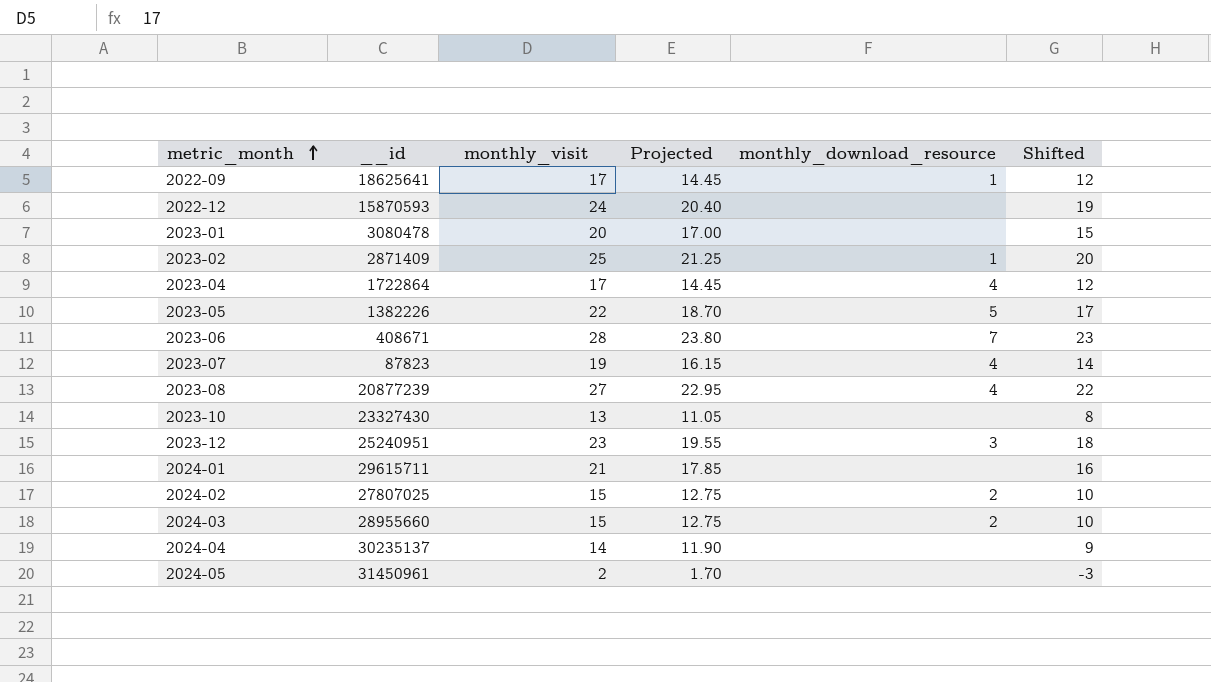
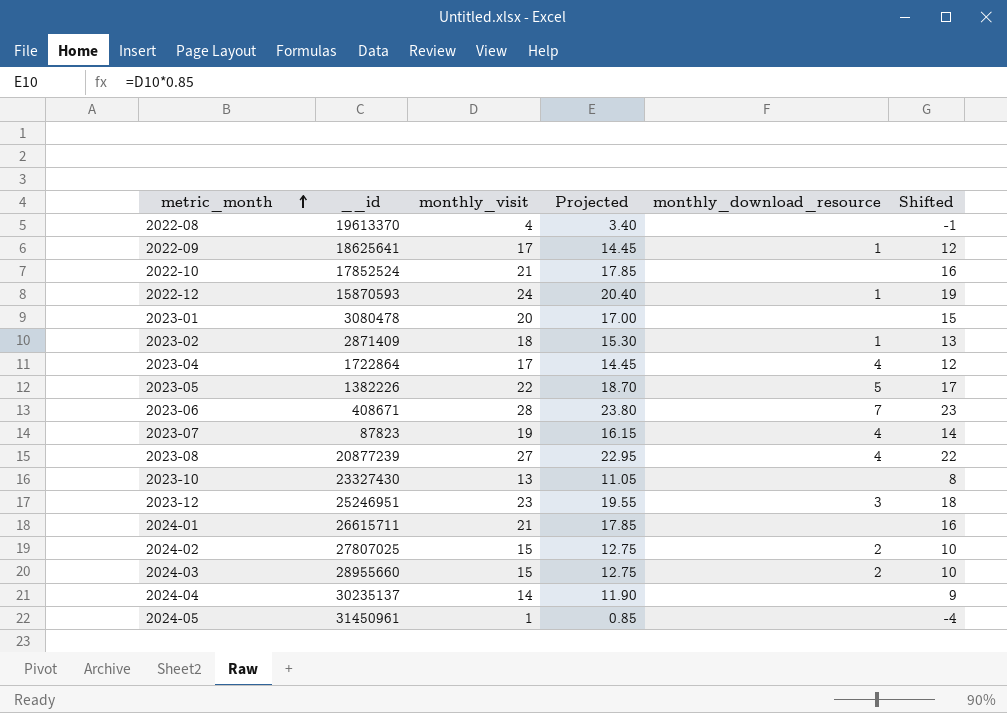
row 2022-08: none -> 19613370 | 4 | 3.40 | none | -1
row 2022-10: none -> 17852524 | 21 | 17.85 | none | 16
2022-12 | monthly_download_resource: none -> 1
2023-02 | monthly_visit: 25 -> 18
2023-02 | Projected: 21.25 -> 15.30
2023-02 | Shifted: 20 -> 13
2023-12 | __id: 25240951 -> 25246951
2024-01 | __id: 29615711 -> 26615711
2024-05 | monthly_visit: 2 -> 1
2024-05 | Projected: 1.70 -> 0.85
2024-05 | Shifted: -3 -> -4

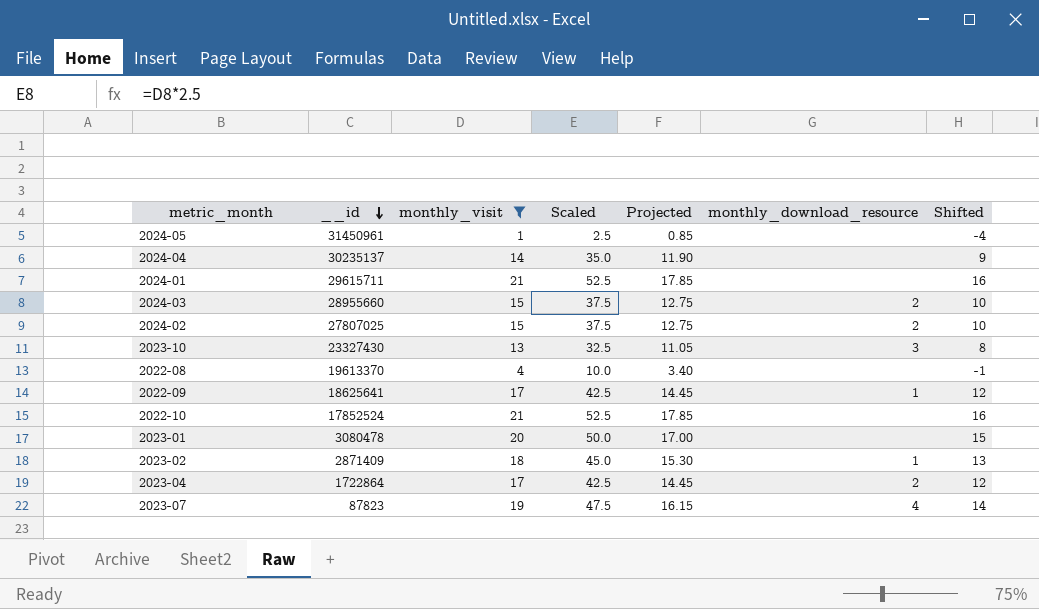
filter: none -> monthly_visit <= 21
row order: metric_month ascending -> __id descending
column Scaled | formula: none -> [monthly_visit] * 2.5
2024-01 | __id: 26615711 -> 29615711
2023-10 | monthly_download_resource: none -> 3
2023-04 | monthly_download_resource: 4 -> 2

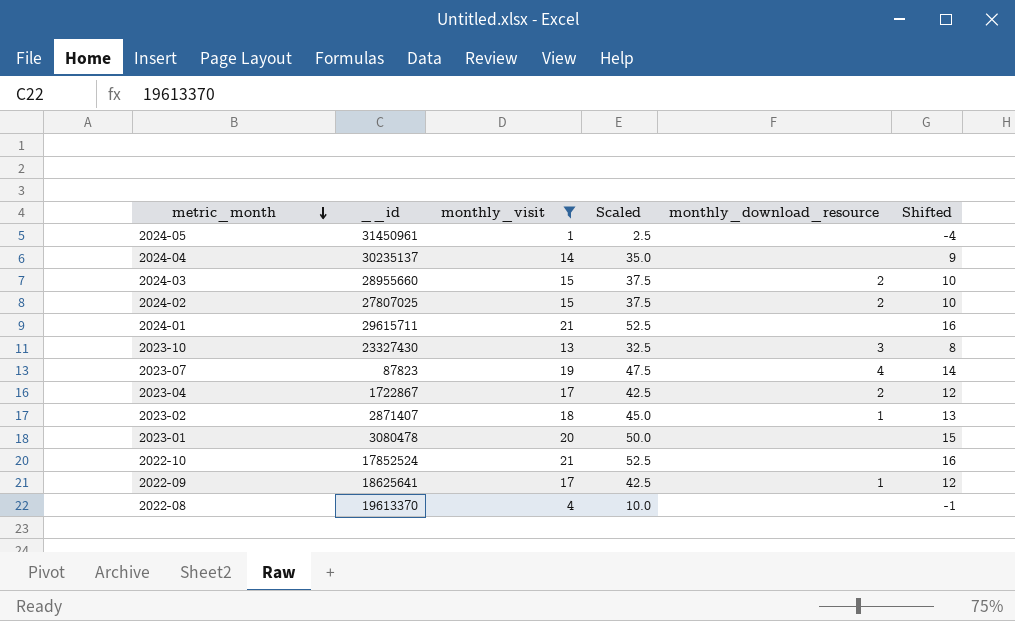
row order: __id descending -> metric_month descending
column Projected | formula: [monthly_visit] * 0.85 -> none
2023-04 | __id: 1722864 -> 1722867
2023-02 | __id: 2871409 -> 2871407

